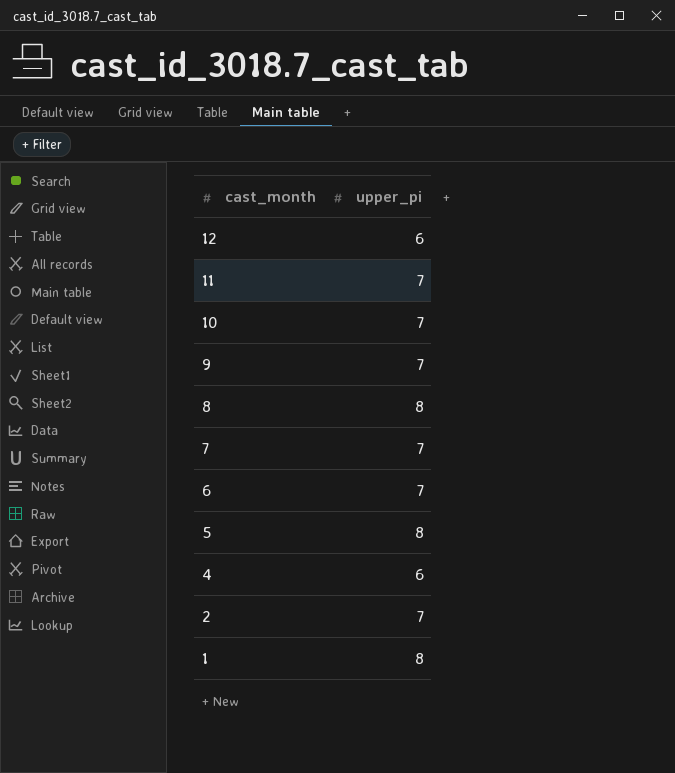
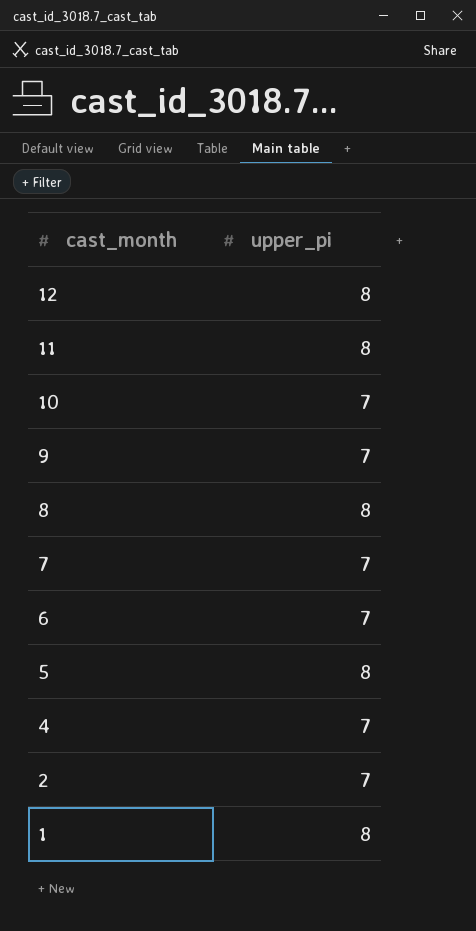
12 | upper_pi: 6 -> 8
11 | upper_pi: 7 -> 8
4 | upper_pi: 6 -> 7

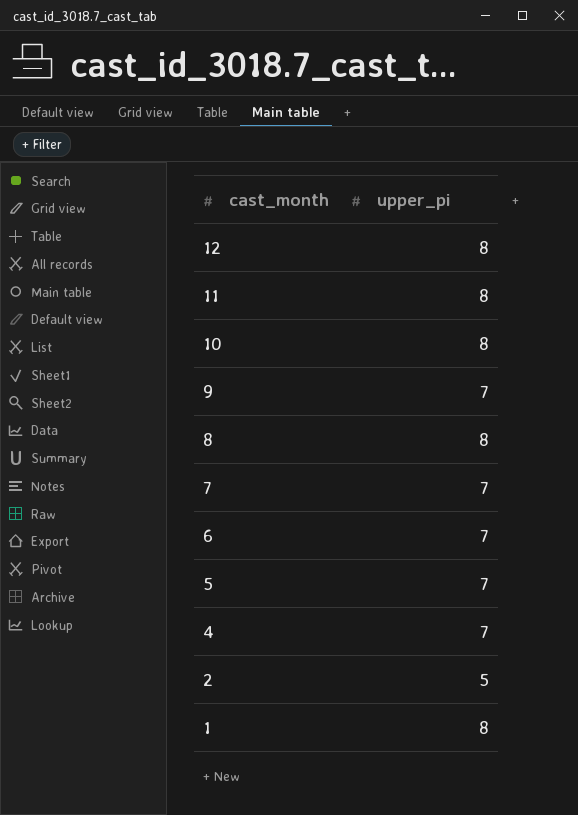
10 | upper_pi: 7 -> 8
5 | upper_pi: 8 -> 7
2 | upper_pi: 7 -> 5

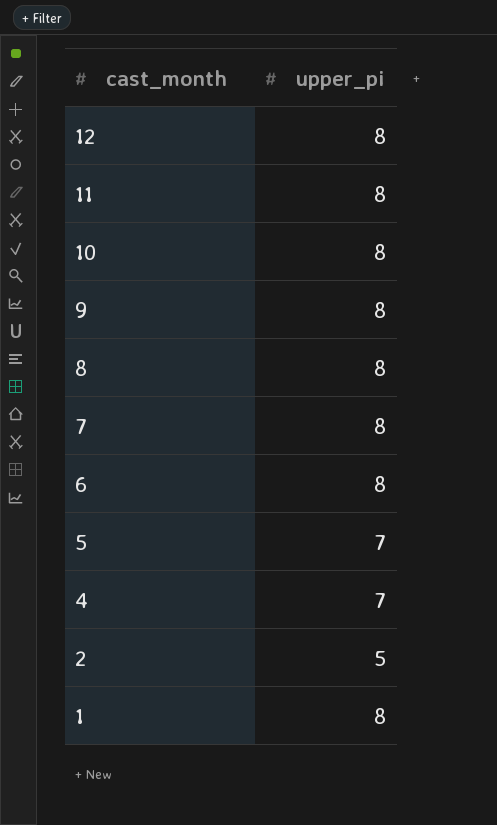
9 | upper_pi: 7 -> 8
7 | upper_pi: 7 -> 8
6 | upper_pi: 7 -> 8

